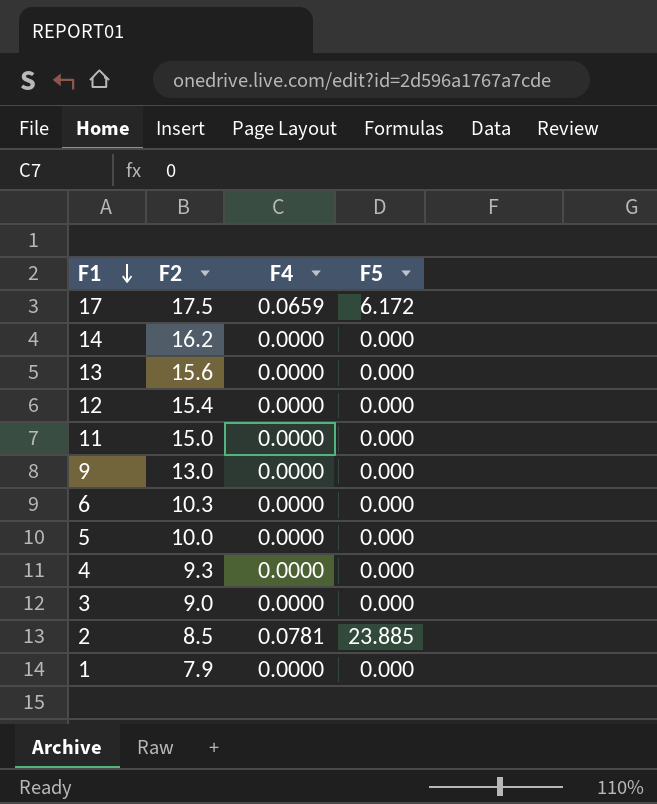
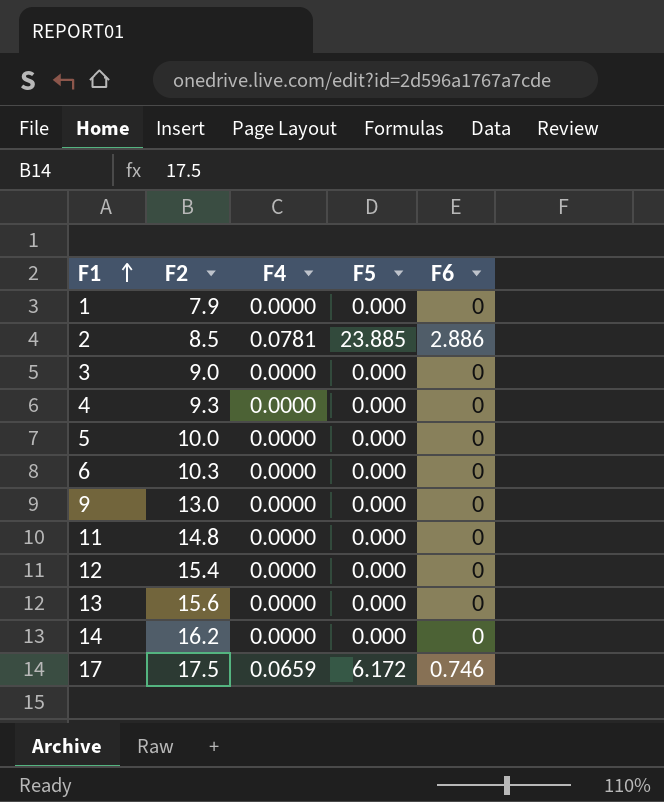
row order: F1 descending -> F1 ascending
column F6 | position: none -> 5
11 | F2: 15.0 -> 14.8

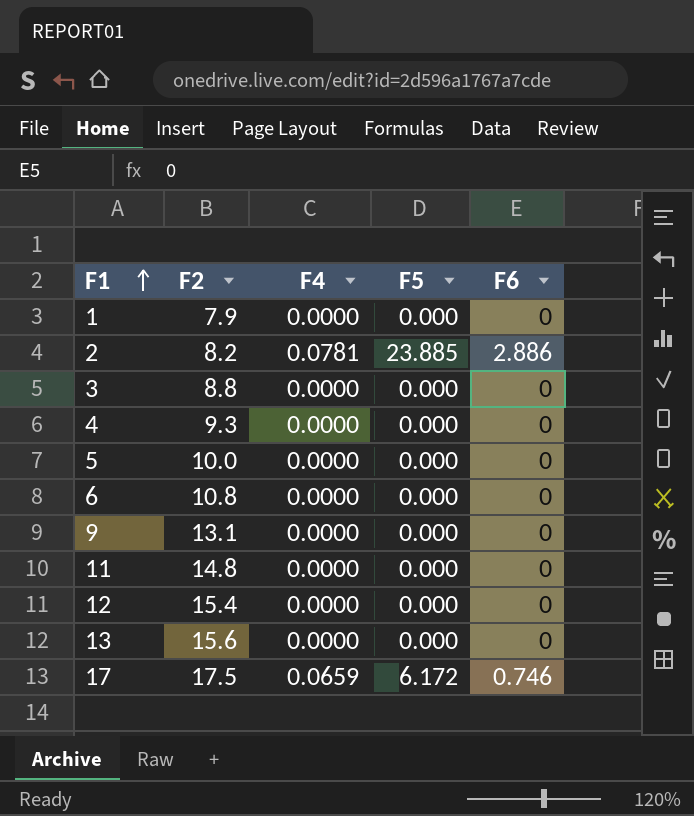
row 14: 16.2 | 0.0000 | 0.000 | 0 -> none
2 | F2: 8.5 -> 8.2
3 | F2: 9.0 -> 8.8
6 | F2: 10.3 -> 10.8
9 | F2: 13.0 -> 13.1

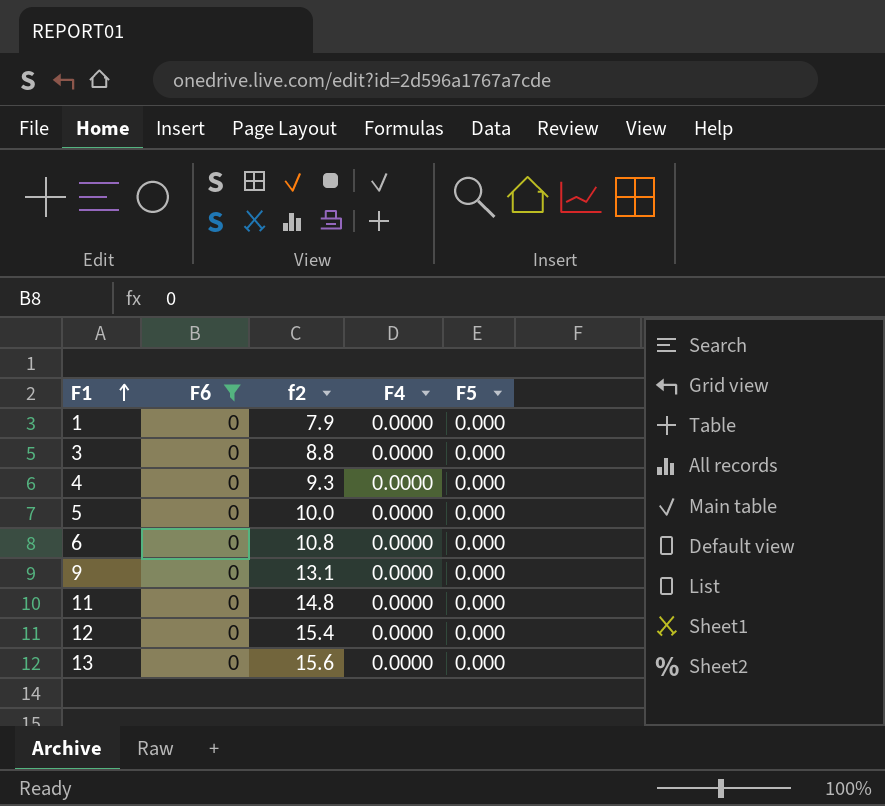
filter: none -> F6 = 0
column F6 | position: 5 -> 2
column name: F2 -> f2

